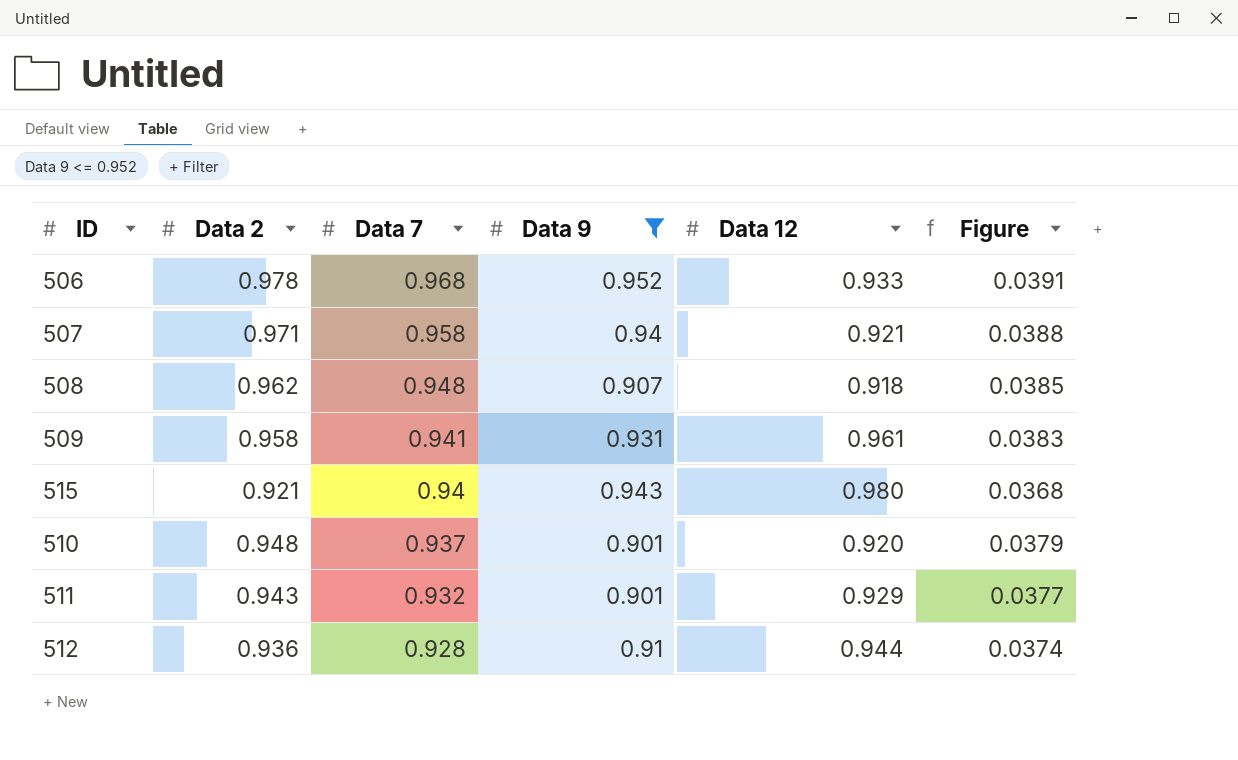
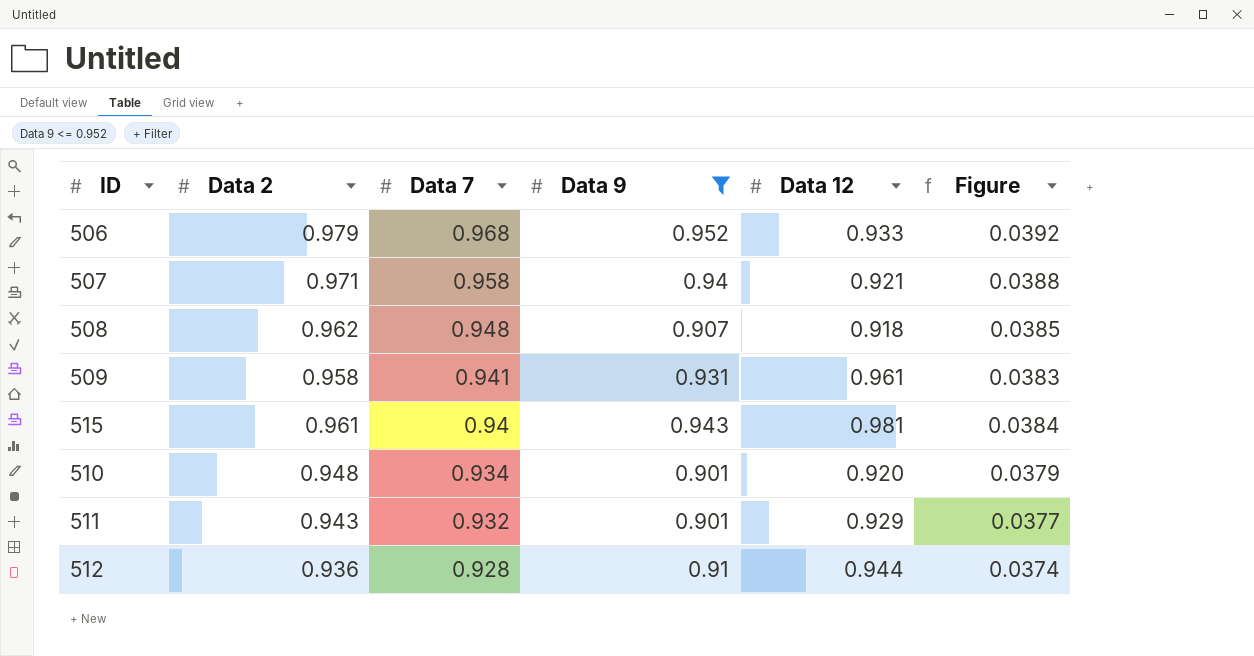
506 | Data 2: 0.978 -> 0.979
506 | Figure: 0.0391 -> 0.0392
515 | Data 2: 0.921 -> 0.961
515 | Data 12: 0.980 -> 0.981
515 | Figure: 0.0368 -> 0.0384
510 | Data 7: 0.937 -> 0.934

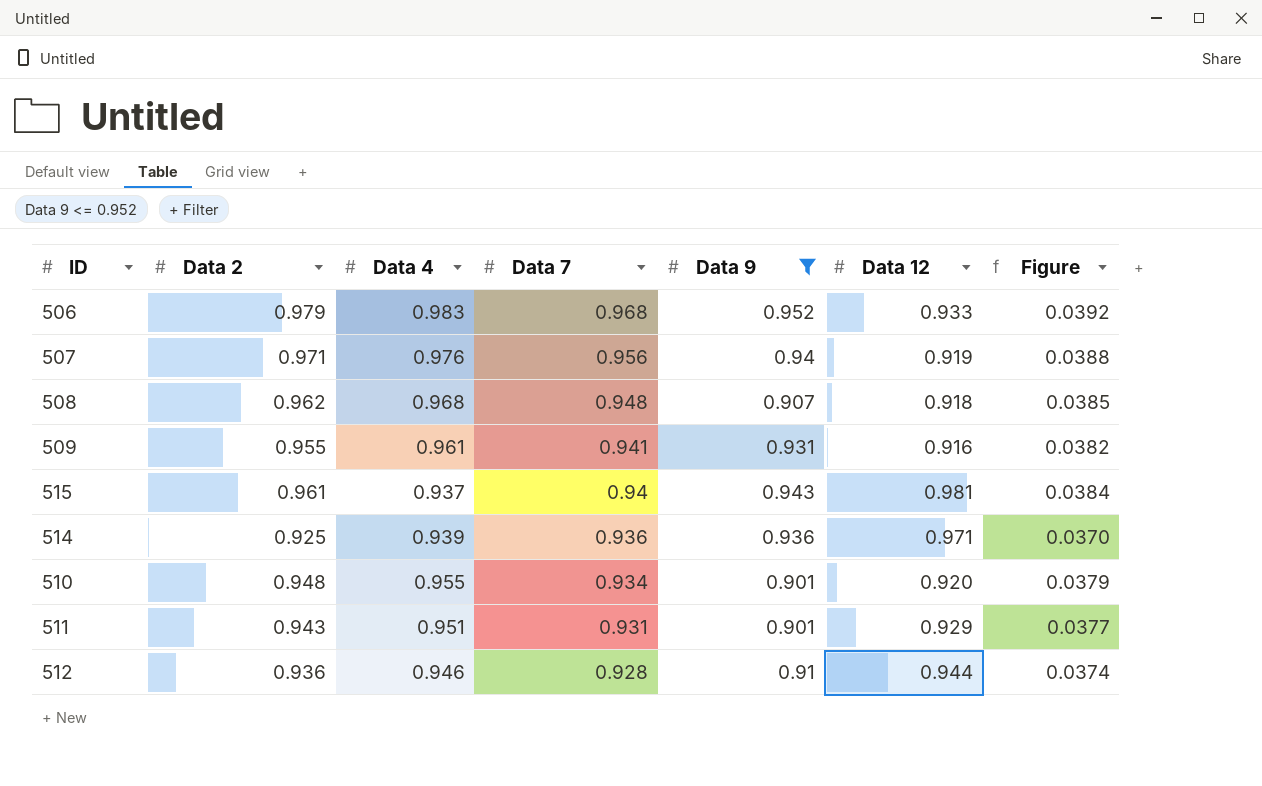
column Data 4 | position: none -> 3
507 | Data 7: 0.958 -> 0.956
507 | Data 12: 0.921 -> 0.919
509 | Data 2: 0.958 -> 0.955
509 | Data 12: 0.961 -> 0.916
509 | Figure: 0.0383 -> 0.0382
row 514: none -> 0.925 | 0.939 | 0.936 | 0.936 | 0.971 | 0.0370
511 | Data 7: 0.932 -> 0.931

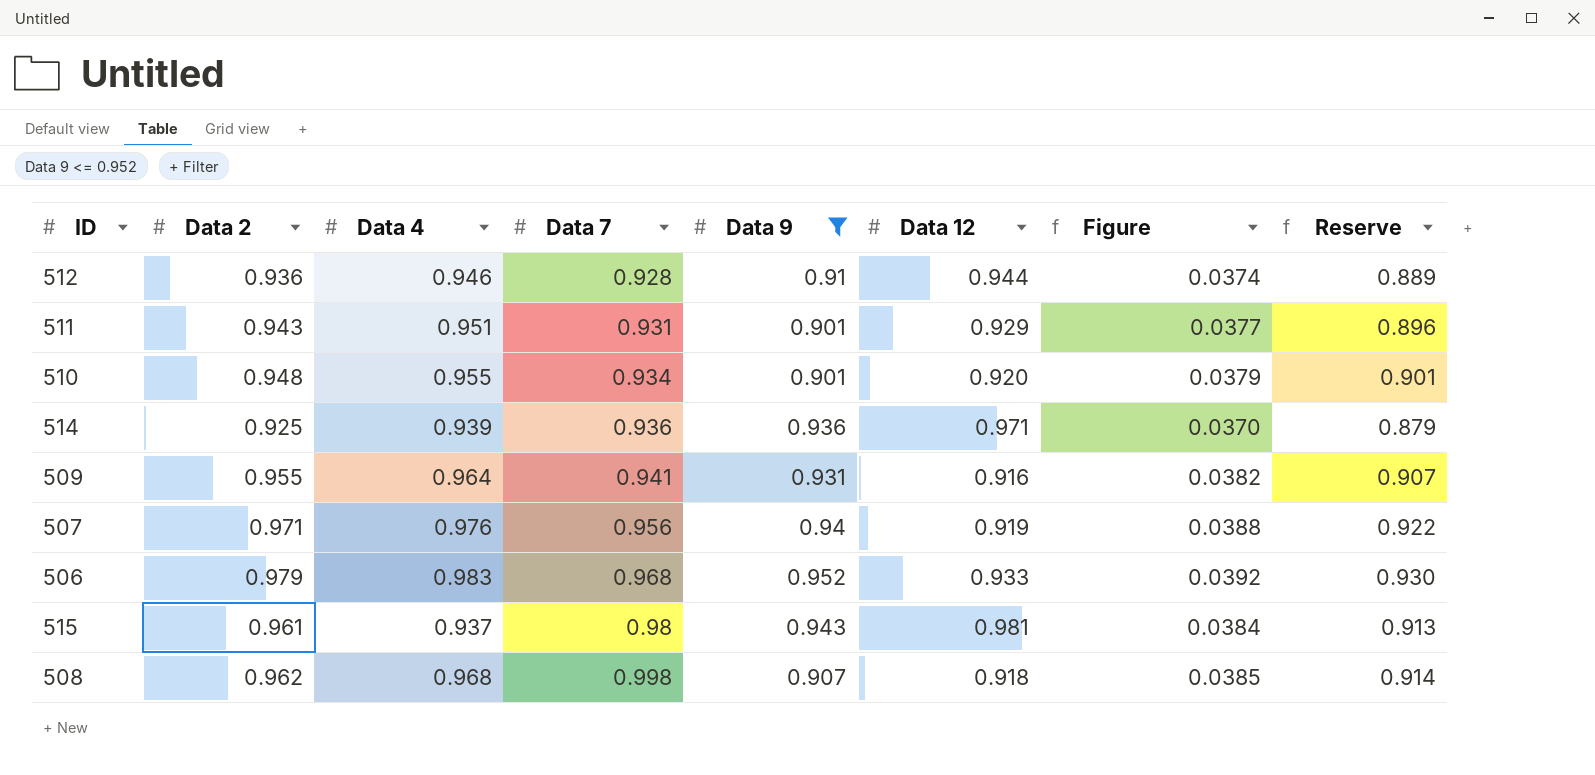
row order: Data 7 descending -> Data 7 ascending
column Reserve | formula: none -> [Data 2] * 0.95
509 | Data 4: 0.961 -> 0.964
515 | Data 7: 0.94 -> 0.98
508 | Data 7: 0.948 -> 0.998

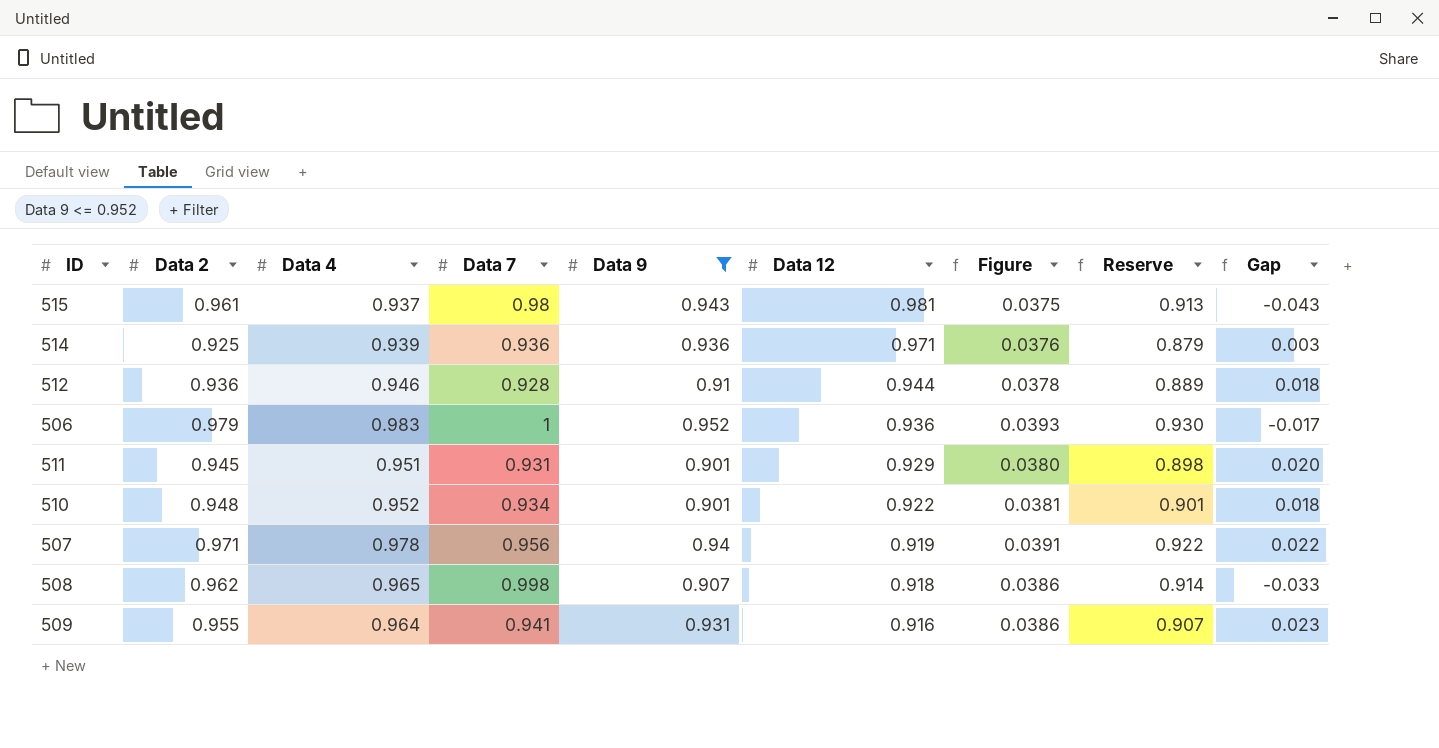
row order: Data 7 ascending -> Data 12 descending
column Figure | formula: [Data 2] * 0.04 -> [Data 4] * 0.04
column Gap | formula: none -> [Data 4] - [Data 7]
506 | Data 7: 0.968 -> 1
506 | Data 12: 0.933 -> 0.936
511 | Data 2: 0.943 -> 0.945
511 | Reserve: 0.896 -> 0.898
510 | Data 4: 0.955 -> 0.952
510 | Data 12: 0.920 -> 0.922
507 | Data 4: 0.976 -> 0.978
508 | Data 4: 0.968 -> 0.965

